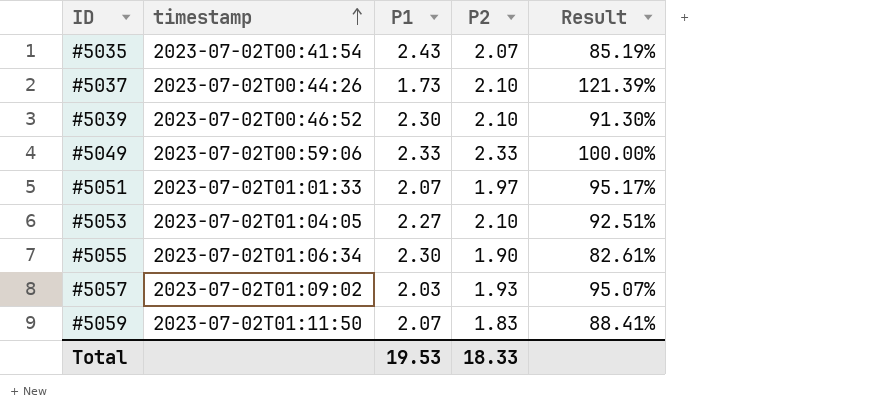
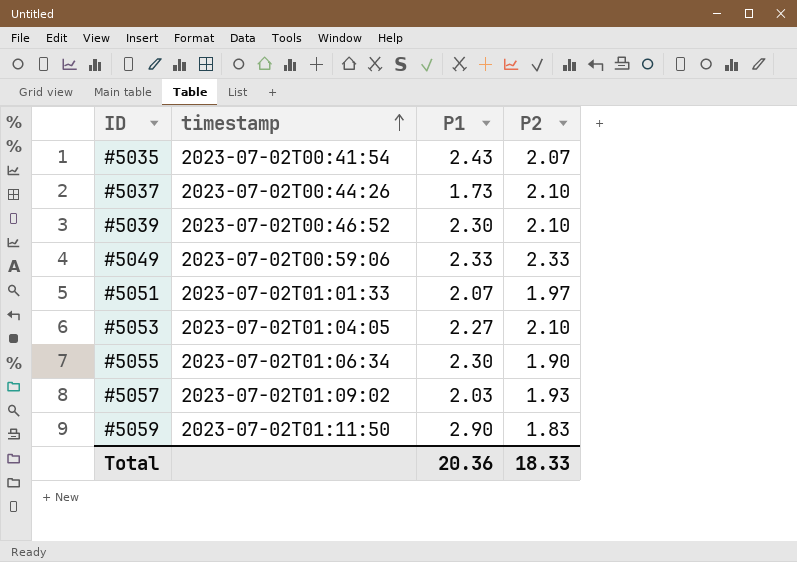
column Result | formula: [P2] / [P1] -> none
#5059 | P1: 2.07 -> 2.90
Total | P1: 19.53 -> 20.36

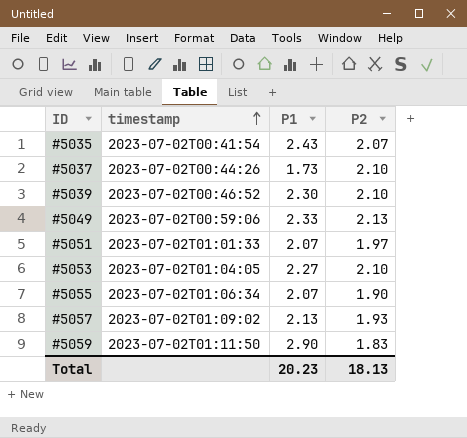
#5049 | P2: 2.33 -> 2.13
#5055 | P1: 2.30 -> 2.07
#5057 | P1: 2.03 -> 2.13
Total | P1: 20.36 -> 20.23
Total | P2: 18.33 -> 18.13

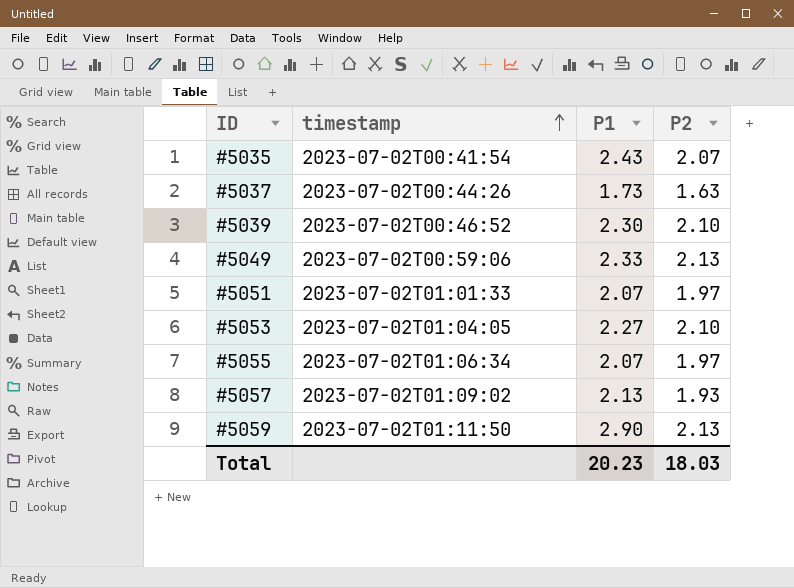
#5037 | P2: 2.10 -> 1.63
#5055 | P2: 1.90 -> 1.97
#5059 | P2: 1.83 -> 2.13
Total | P2: 18.13 -> 18.03

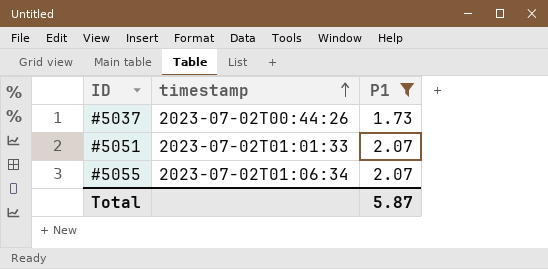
filter: none -> P1 <= 2.07
column P2 | position: 4 -> none
Total | P1: 20.23 -> 5.87

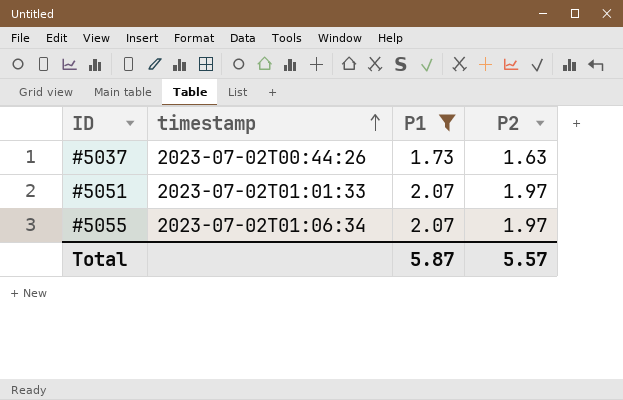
column P2 | position: none -> 4

